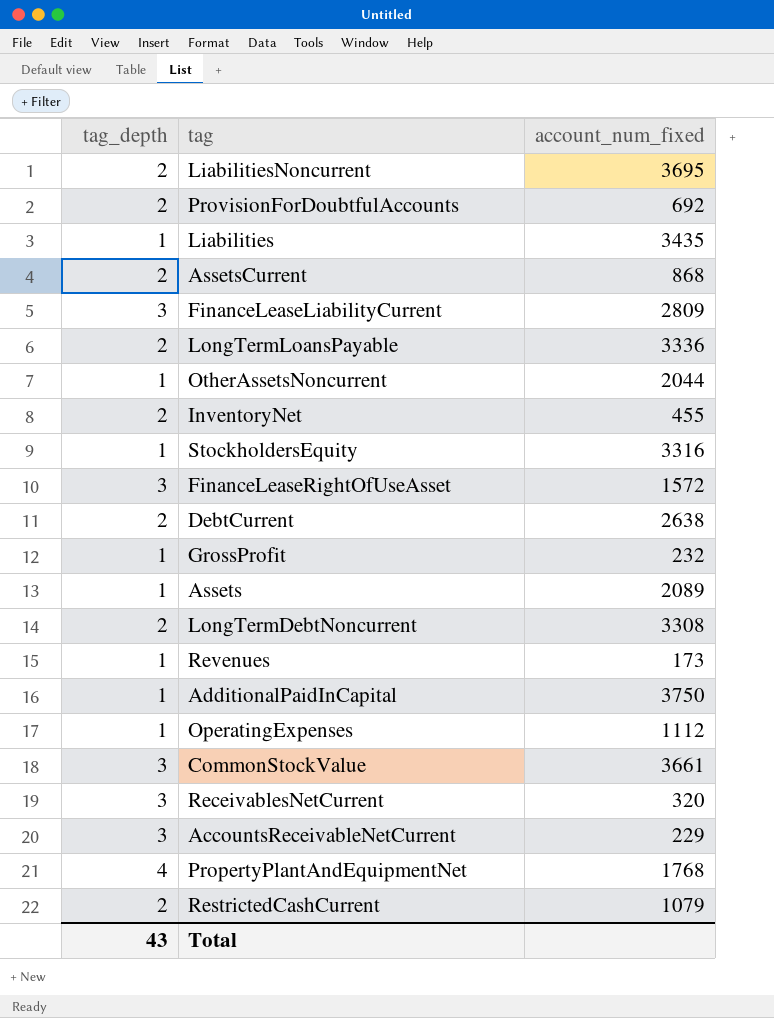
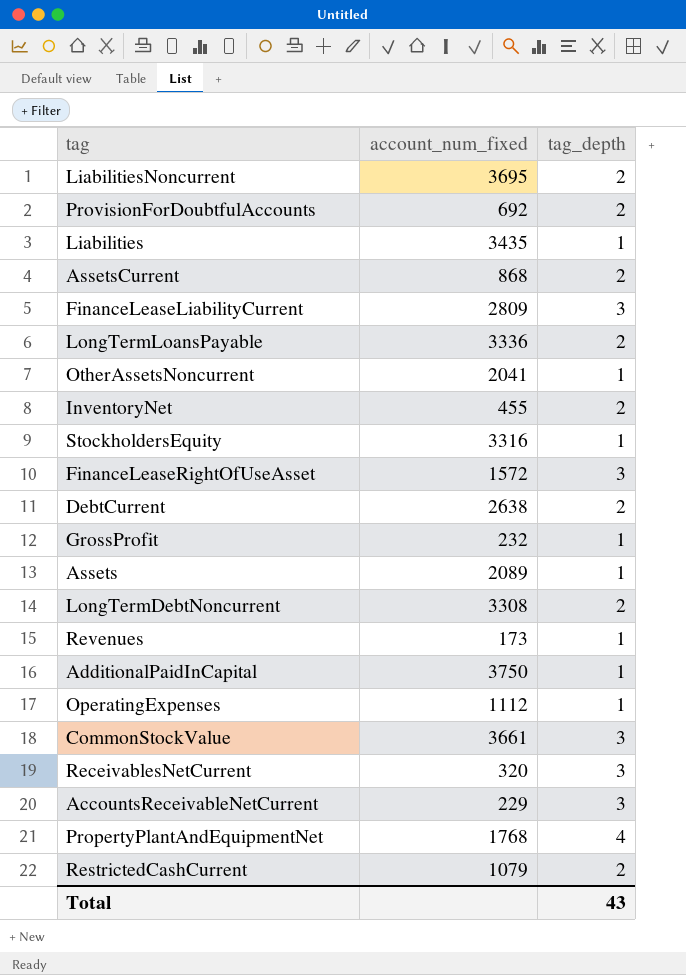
column tag_depth | position: 1 -> 3
OtherAssetsNoncurrent | account_num_fixed: 2044 -> 2041

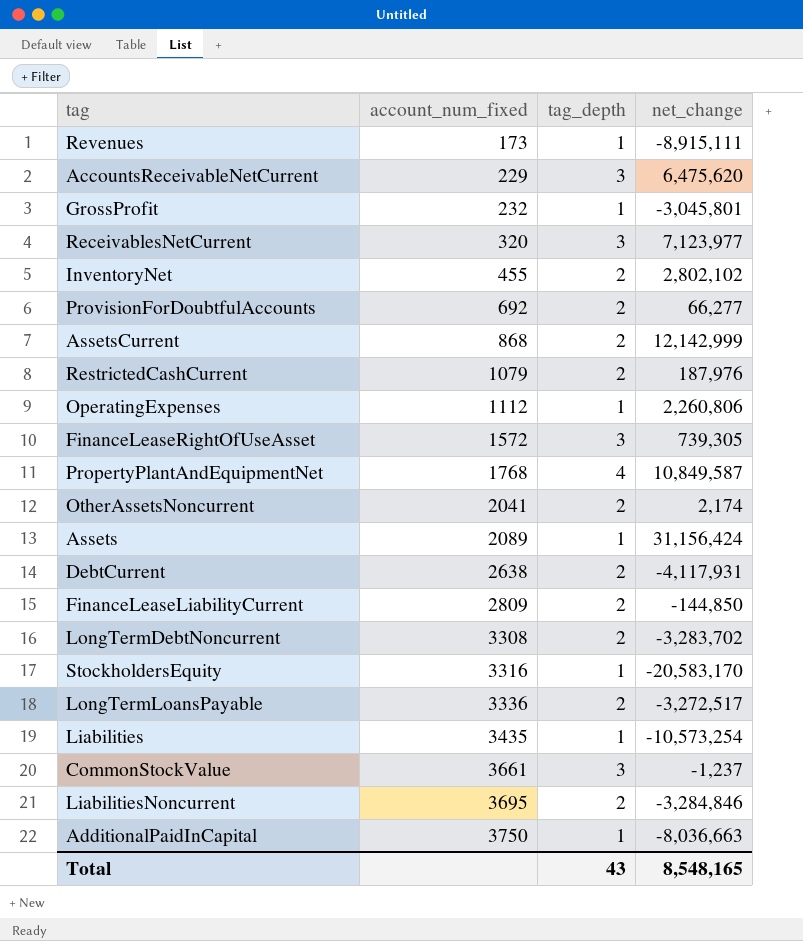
row order: none -> account_num_fixed ascending
column net_change | position: none -> 4
OtherAssetsNoncurrent | tag_depth: 1 -> 2
FinanceLeaseLiabilityCurrent | tag_depth: 3 -> 2

